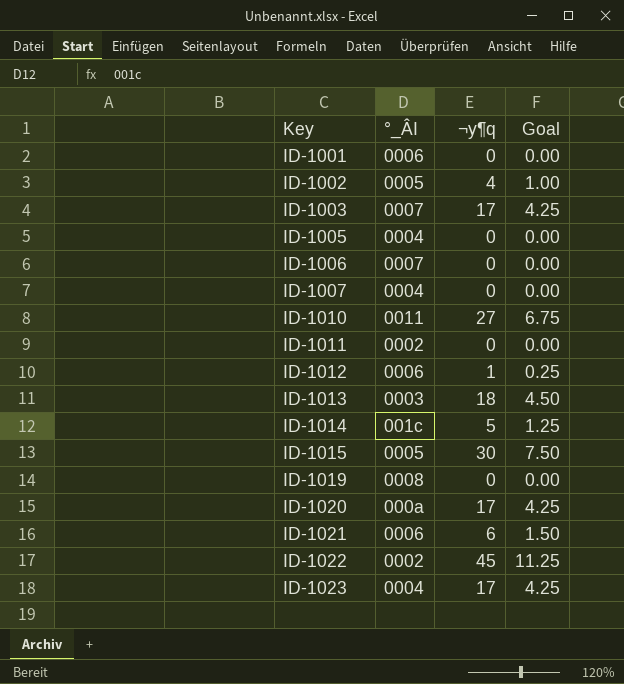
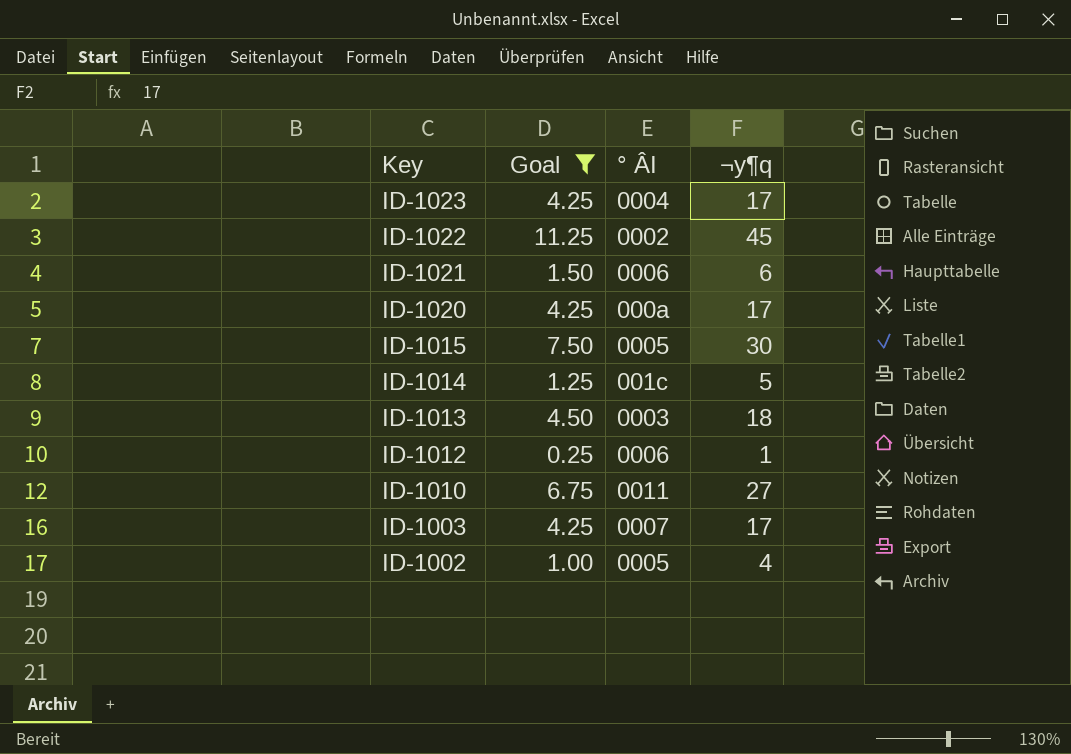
filter: none -> Goal != 0.00
row order: Key ascending -> Key descending
column Goal | position: 4 -> 2
column name: °_ÂI -> ° ÂI

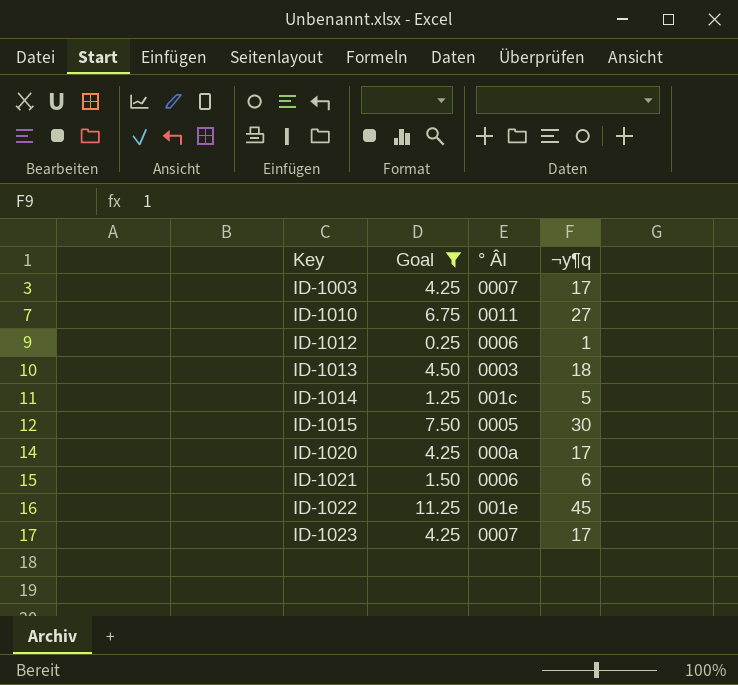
row order: Key descending -> Key ascending
row ID-1002: 1.00 | 0005 | 4 -> none
ID-1022 | ° ÂI: 0002 -> 001e
ID-1023 | ° ÂI: 0004 -> 0007

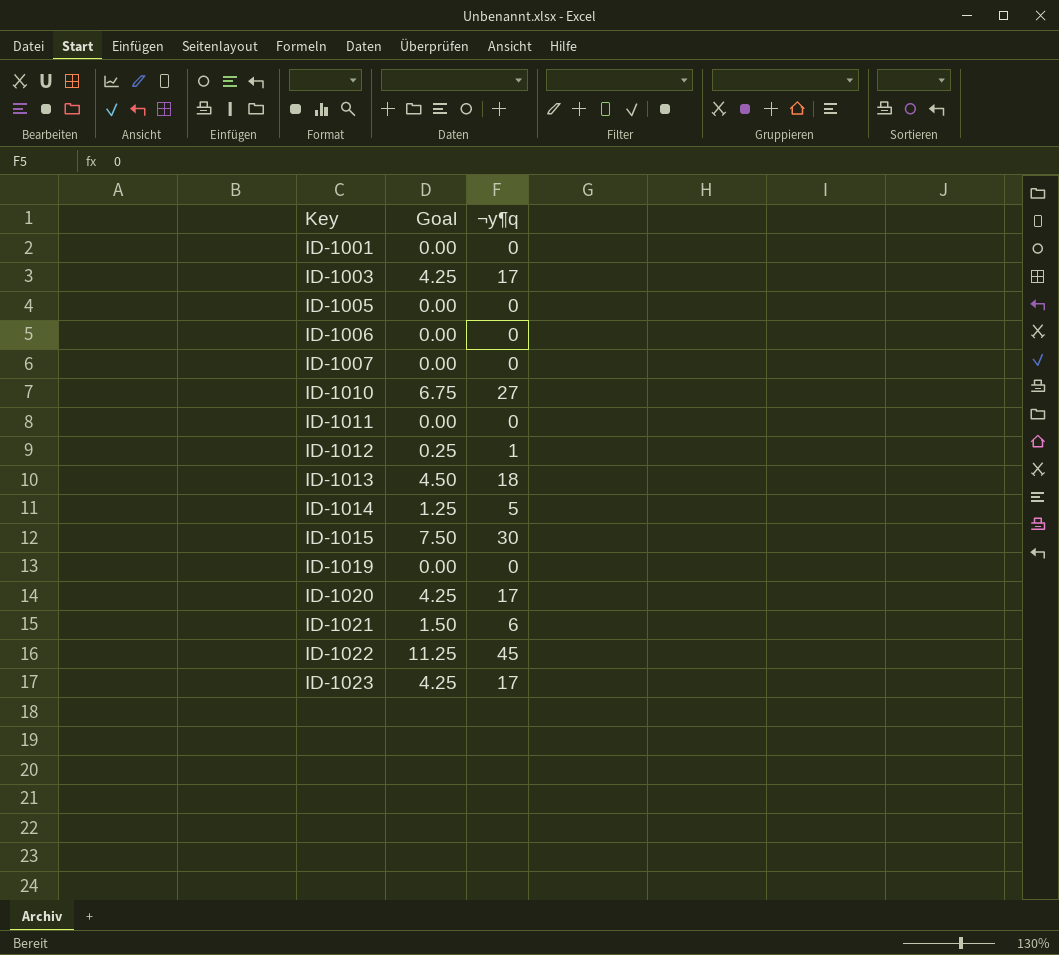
filter: Goal != 0.00 -> none
column ° ÂI | position: 3 -> none

